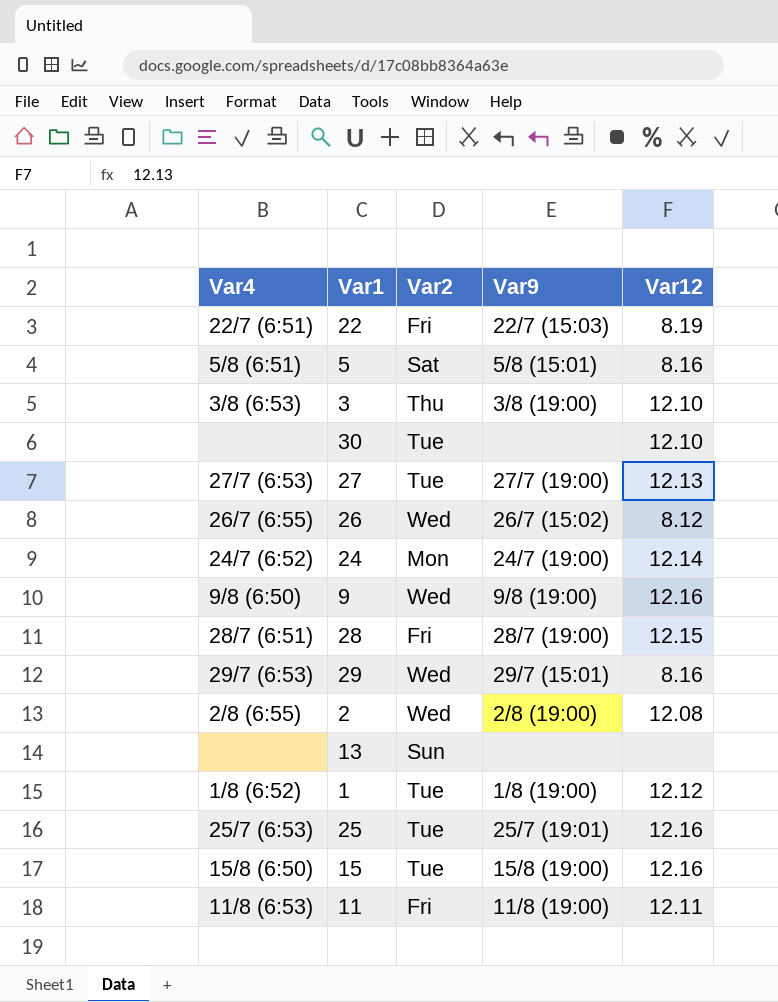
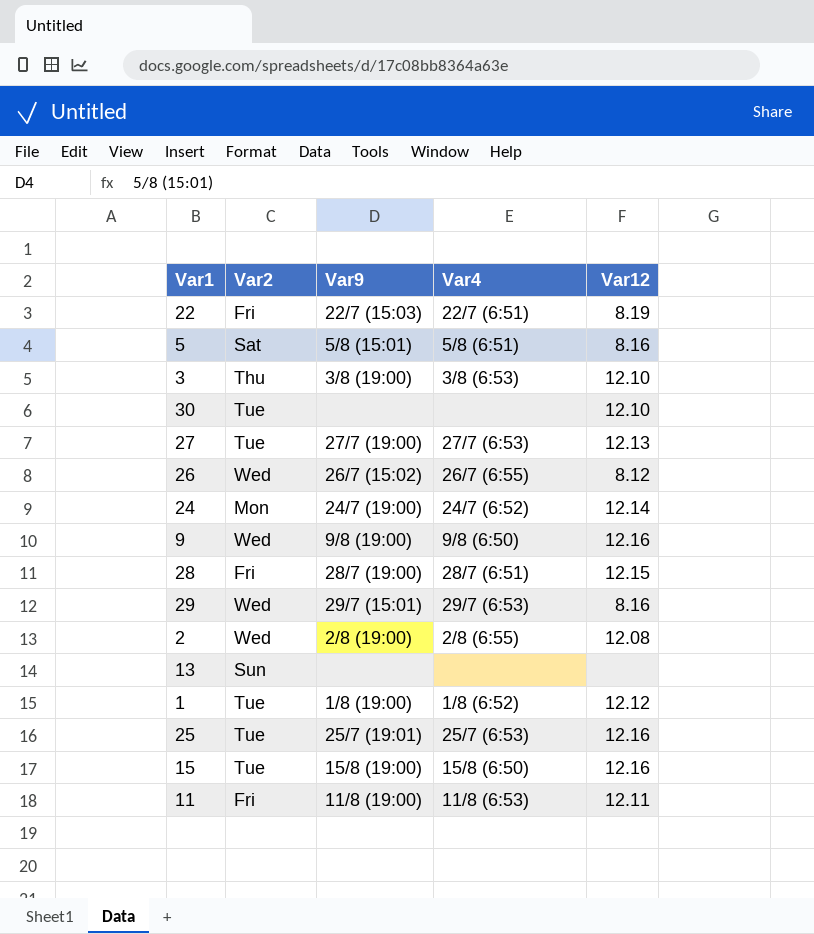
column Var4 | position: 1 -> 4

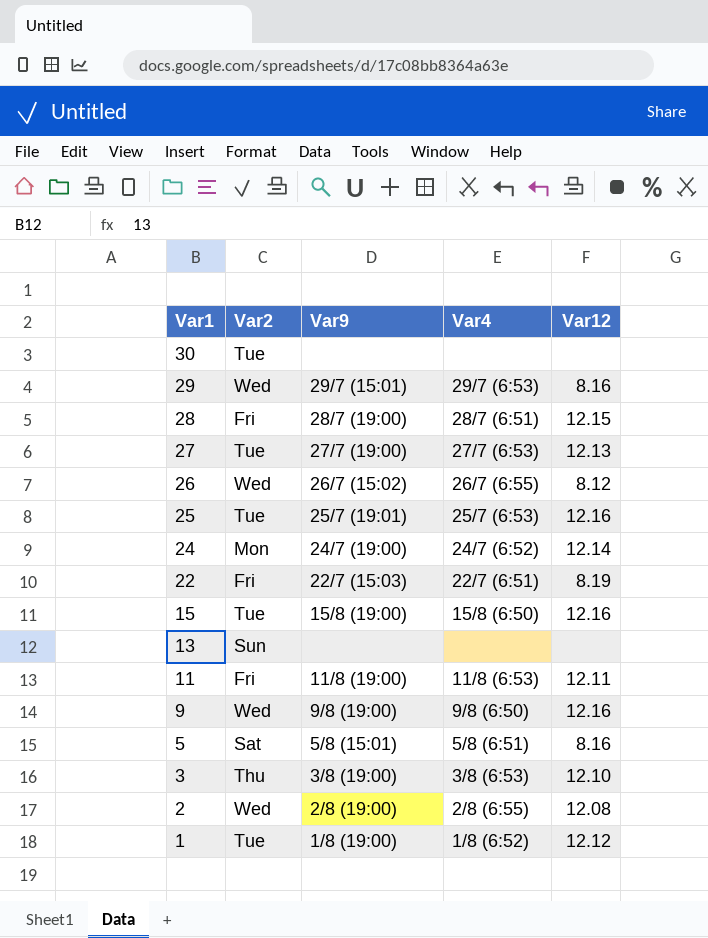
row order: none -> Var1 descending
30 | Var12: 12.10 -> none

